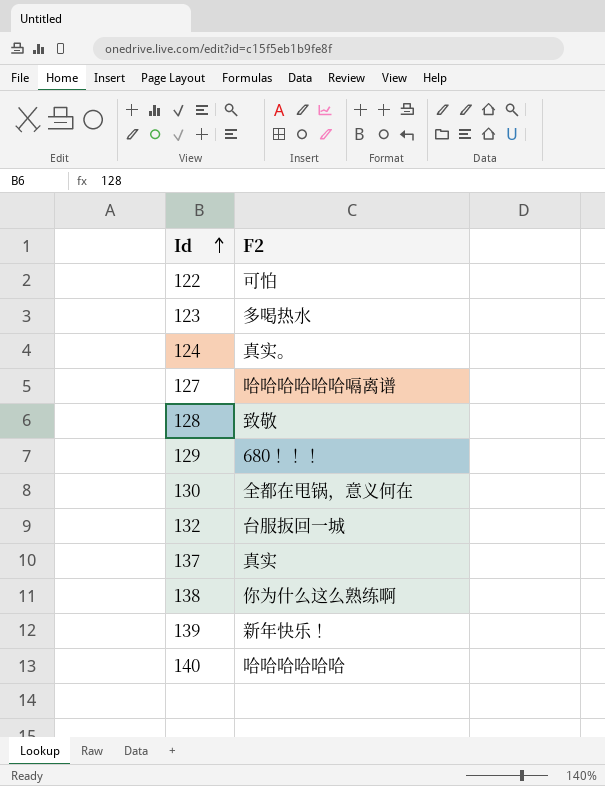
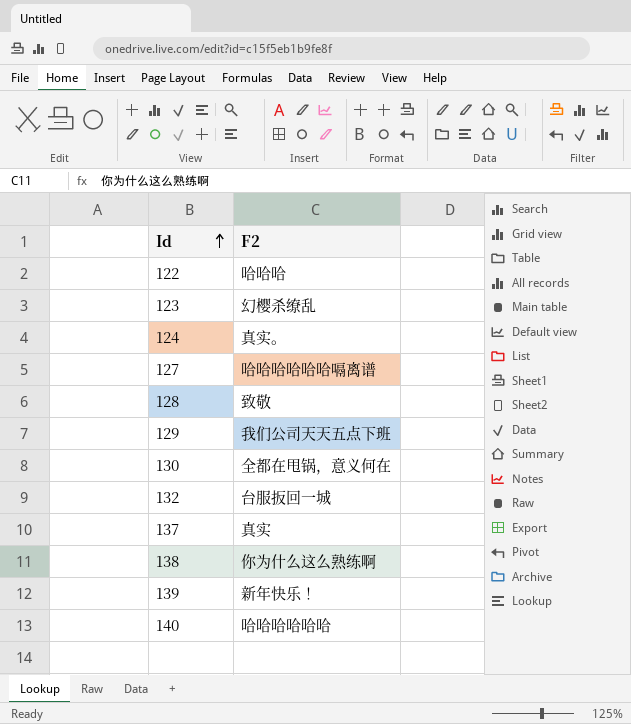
122 | F2: 可怕 -> 哈哈哈
123 | F2: 多喝热水 -> 幻樱杀缭乱
129 | F2: 680！！！ -> 我们公司天天五点下班

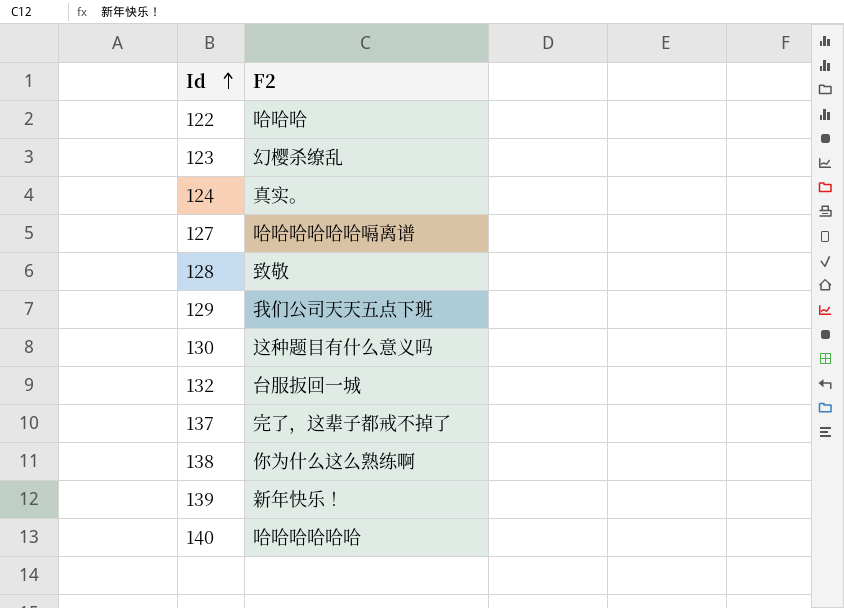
130 | F2: 全都在甩锅，意义何在 -> 这种题目有什么意义吗
137 | F2: 真实 -> 完了，这辈子都戒不掉了

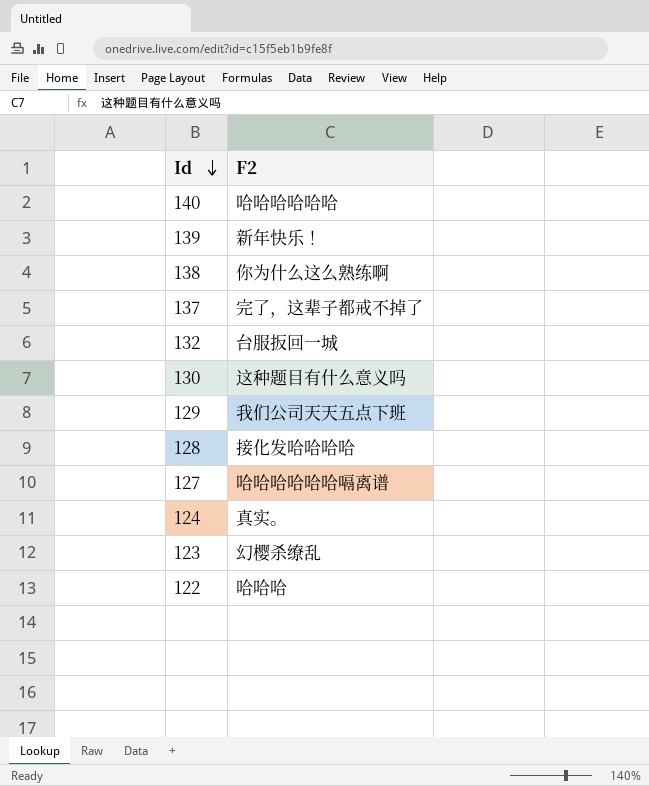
row order: Id ascending -> Id descending
128 | F2: 致敬 -> 接化发哈哈哈哈

